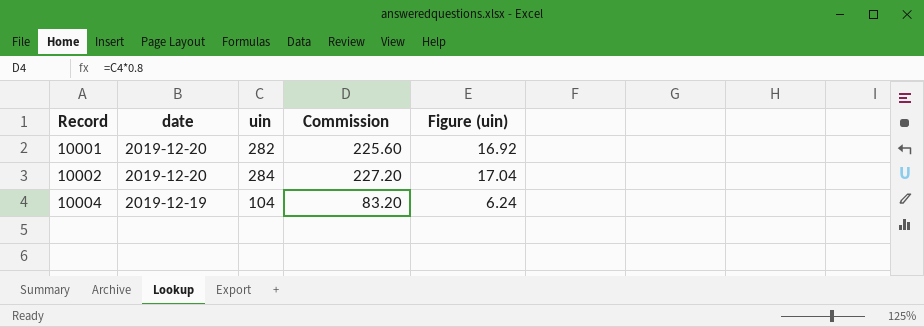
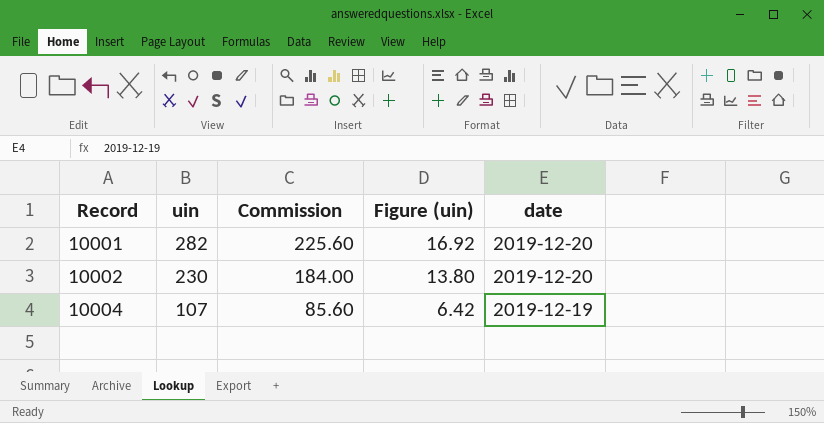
column date | position: 2 -> 5
10002 | uin: 284 -> 230
10002 | Commission: 227.20 -> 184.00
10002 | Figure (uin): 17.04 -> 13.80
10004 | uin: 104 -> 107
10004 | Commission: 83.20 -> 85.60
10004 | Figure (uin): 6.24 -> 6.42

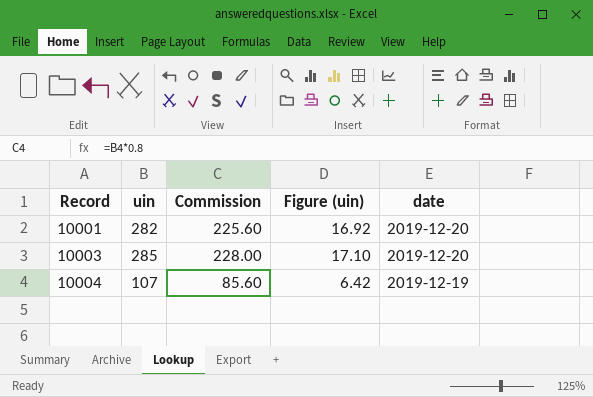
row 10002: 230 | 184.00 | 13.80 | 2019-12-20 -> none
row 10003: none -> 285 | 228.00 | 17.10 | 2019-12-20

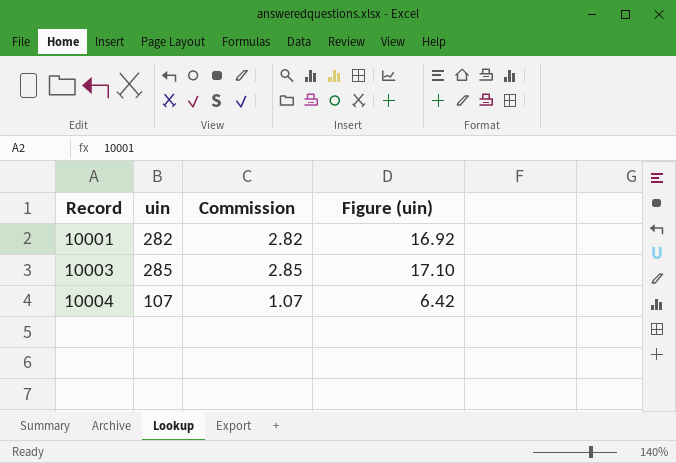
column date | position: 5 -> none
column Commission | formula: [uin] * 0.8 -> [uin] * 0.01

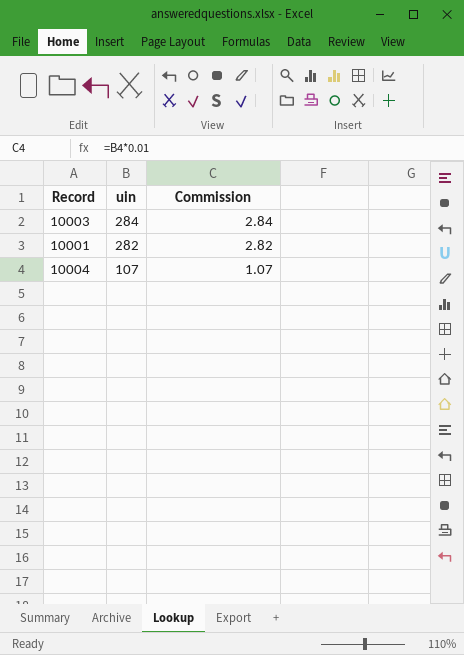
row order: Record ascending -> uin descending
column Figure (uin) | formula: [uin] * 0.06 -> none
10003 | uin: 285 -> 284
10003 | Commission: 2.85 -> 2.84

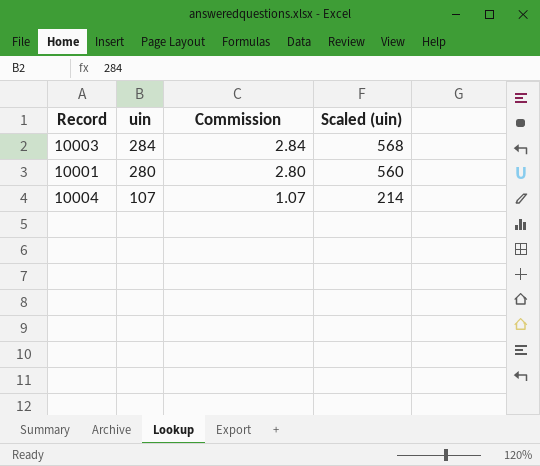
column Scaled (uin) | formula: none -> [uin] * 2
10001 | uin: 282 -> 280
10001 | Commission: 2.82 -> 2.80

